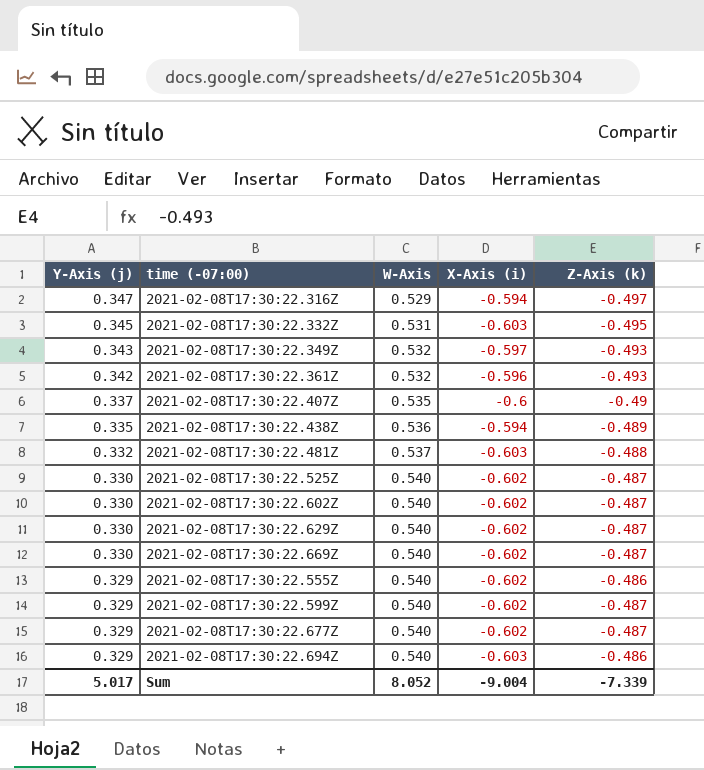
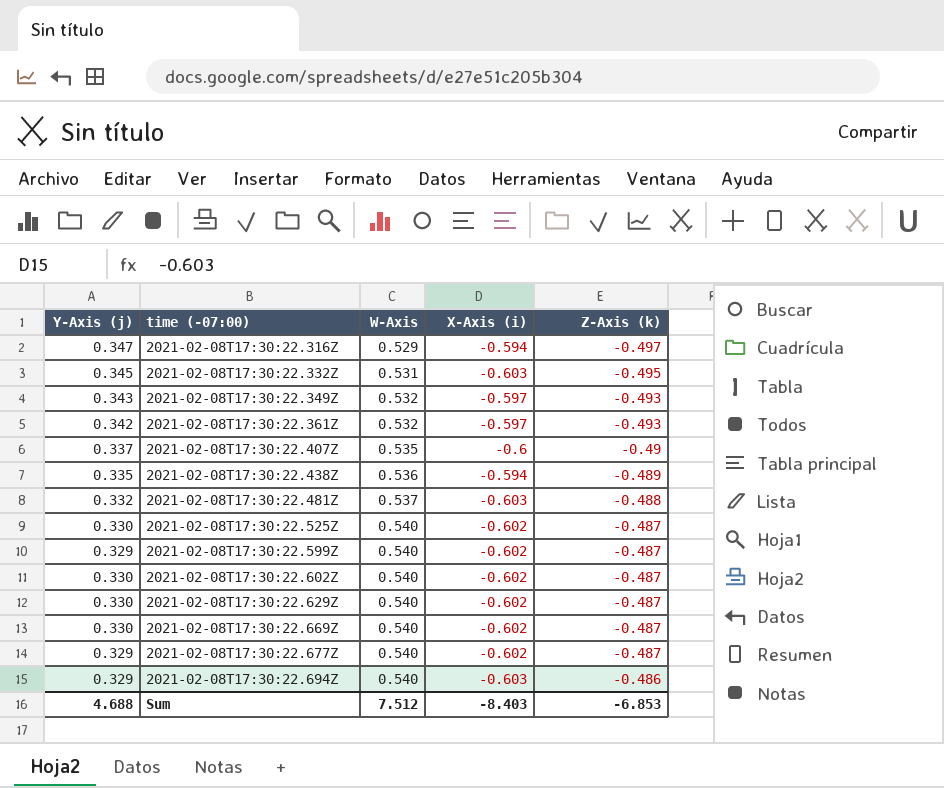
row order: Y-Axis (j) descending -> time (-07:00) ascending
row 2021-02-08T17:30:22.555Z: 0.329 | 0.540 | -0.602 | -0.486 -> none
2021-02-08T17:30:22.361Z | X-Axis (i): -0.596 -> -0.597
Sum | Y-Axis (j): 5.017 -> 4.688
Sum | W-Axis: 8.052 -> 7.512
Sum | X-Axis (i): -9.004 -> -8.403
Sum | Z-Axis (k): -7.339 -> -6.853

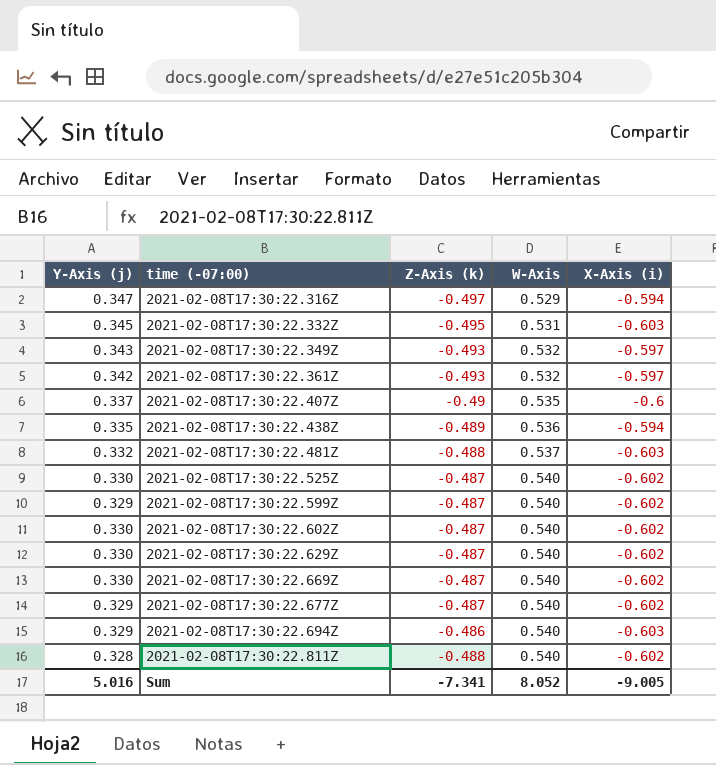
column Z-Axis (k) | position: 5 -> 3
row 2021-02-08T17:30:22.811Z: none -> 0.328 | -0.488 | 0.540 | -0.602
Sum | Y-Axis (j): 4.688 -> 5.016
Sum | Z-Axis (k): -6.853 -> -7.341
Sum | W-Axis: 7.512 -> 8.052
Sum | X-Axis (i): -8.403 -> -9.005

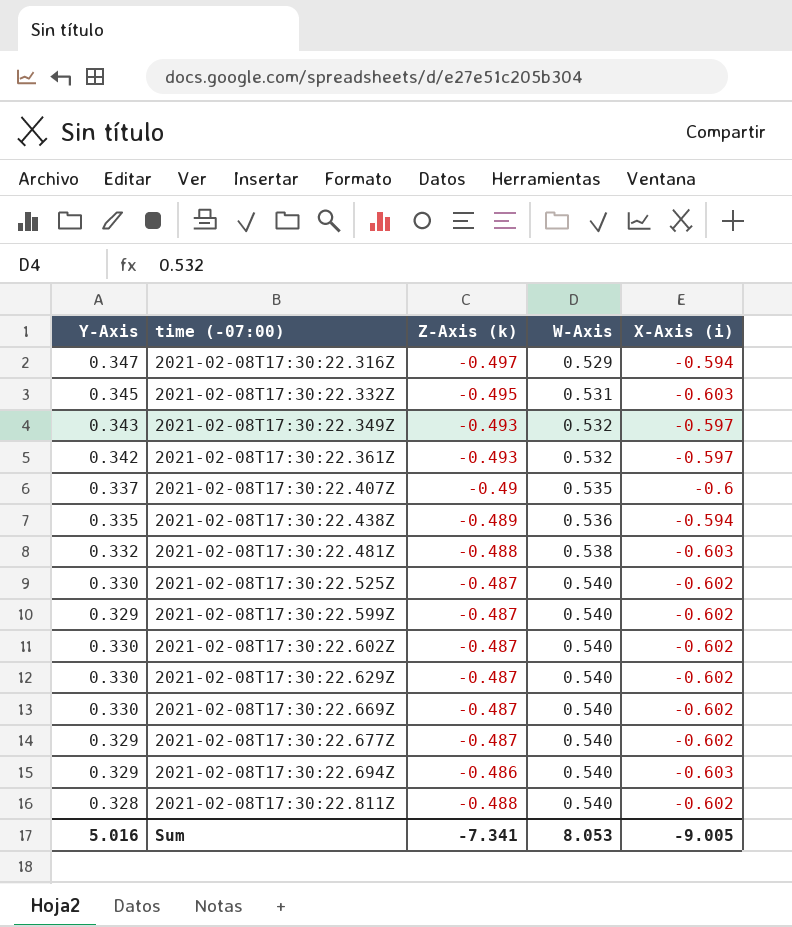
column name: Y-Axis (j) -> Y-Axis
2021-02-08T17:30:22.481Z | W-Axis: 0.537 -> 0.538
Sum | W-Axis: 8.052 -> 8.053

